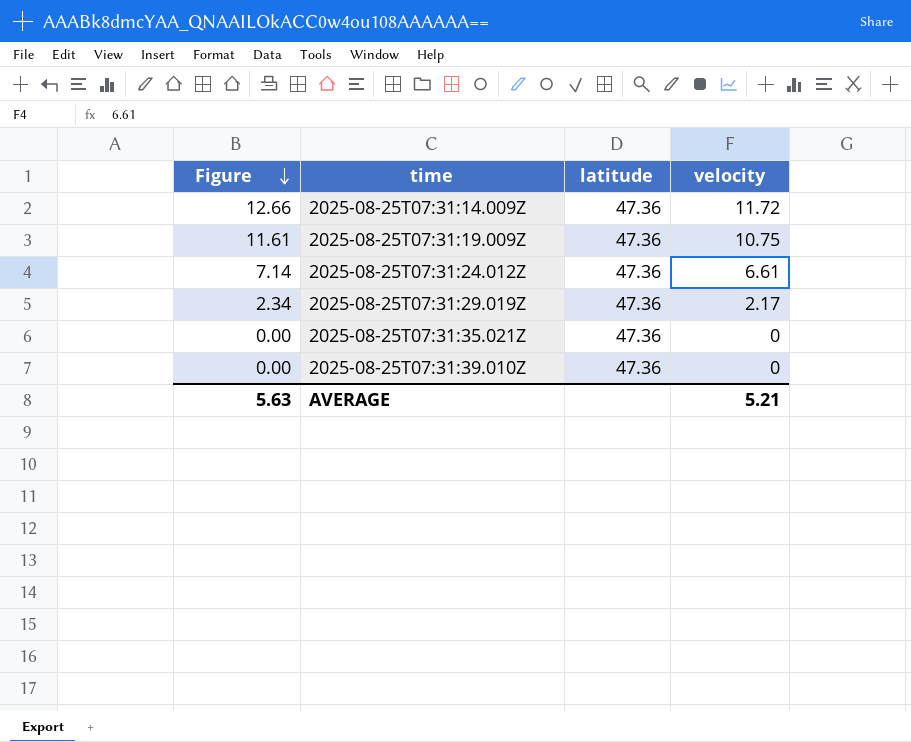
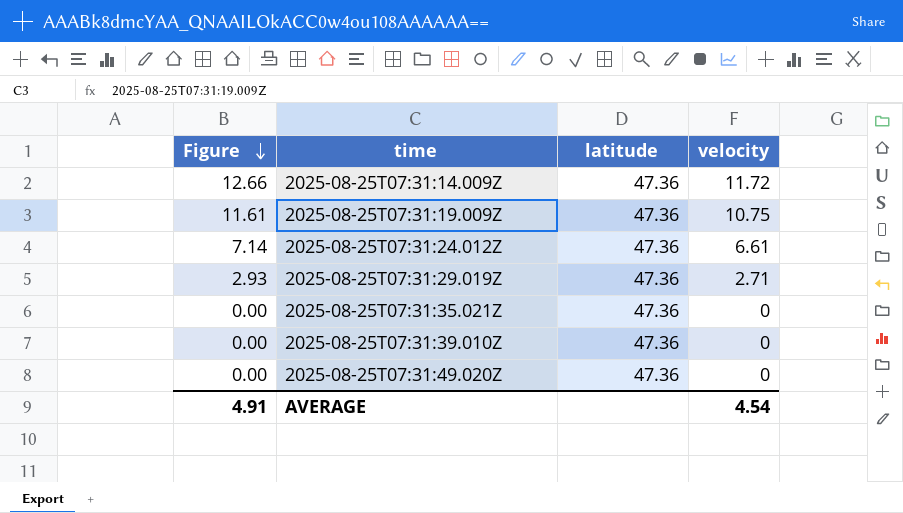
2025-08-25T07:31:29.019Z | Figure: 2.34 -> 2.93
2025-08-25T07:31:29.019Z | velocity: 2.17 -> 2.71
row 2025-08-25T07:31:49.020Z: none -> 0.00 | 47.36 | 0
AVERAGE | Figure: 5.63 -> 4.91
AVERAGE | velocity: 5.21 -> 4.54

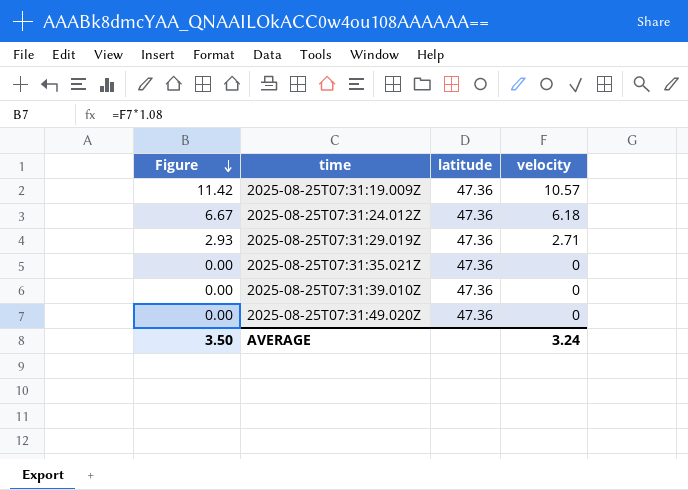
row 2025-08-25T07:31:14.009Z: 12.66 | 47.36 | 11.72 -> none
2025-08-25T07:31:19.009Z | Figure: 11.61 -> 11.42
2025-08-25T07:31:19.009Z | velocity: 10.75 -> 10.57
2025-08-25T07:31:24.012Z | Figure: 7.14 -> 6.67
2025-08-25T07:31:24.012Z | velocity: 6.61 -> 6.18
AVERAGE | Figure: 4.91 -> 3.50
AVERAGE | velocity: 4.54 -> 3.24

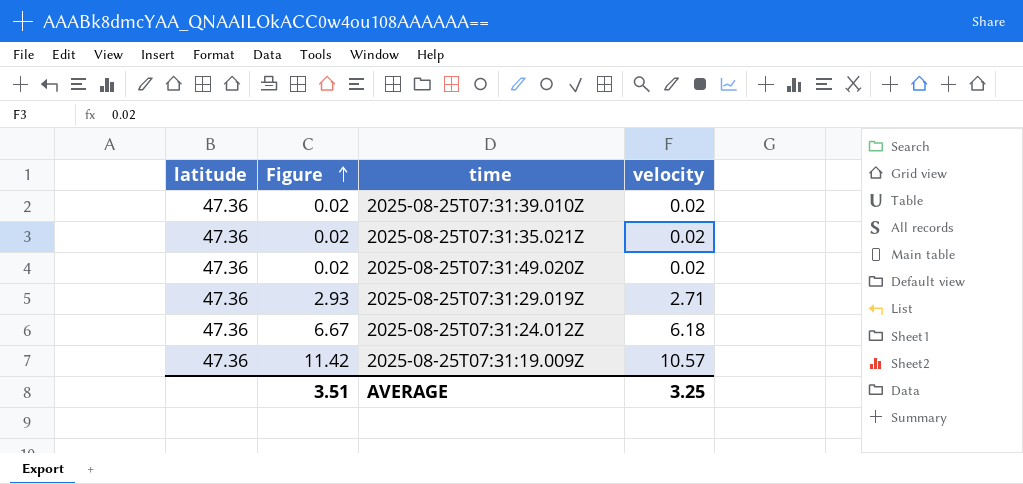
row order: Figure descending -> Figure ascending
column latitude | position: 3 -> 1
2025-08-25T07:31:39.010Z | Figure: 0.00 -> 0.02
2025-08-25T07:31:39.010Z | velocity: 0 -> 0.02
2025-08-25T07:31:35.021Z | Figure: 0.00 -> 0.02
2025-08-25T07:31:35.021Z | velocity: 0 -> 0.02
2025-08-25T07:31:49.020Z | Figure: 0.00 -> 0.02
2025-08-25T07:31:49.020Z | velocity: 0 -> 0.02
AVERAGE | Figure: 3.50 -> 3.51
AVERAGE | velocity: 3.24 -> 3.25

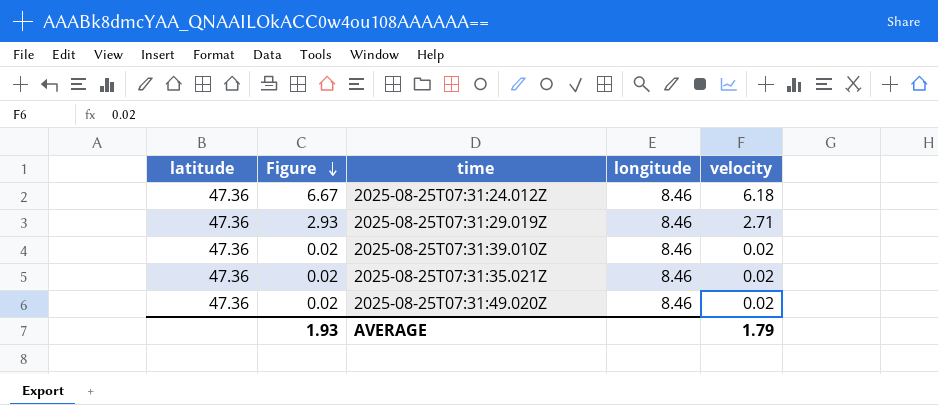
row order: Figure ascending -> Figure descending
column longitude | position: none -> 4
row 2025-08-25T07:31:19.009Z: 47.36 | 11.42 | 10.57 -> none
AVERAGE | Figure: 3.51 -> 1.93
AVERAGE | velocity: 3.25 -> 1.79

